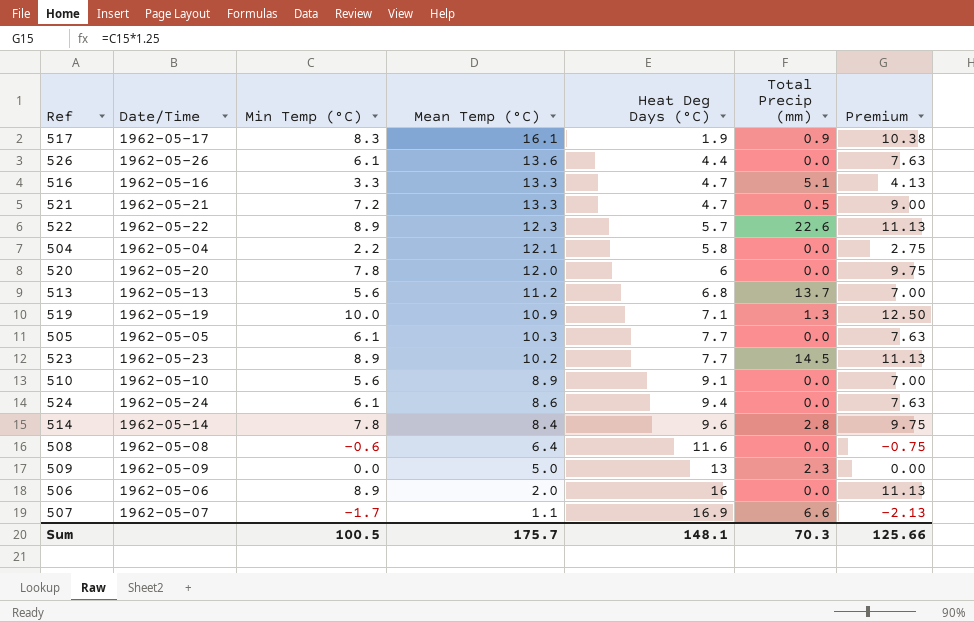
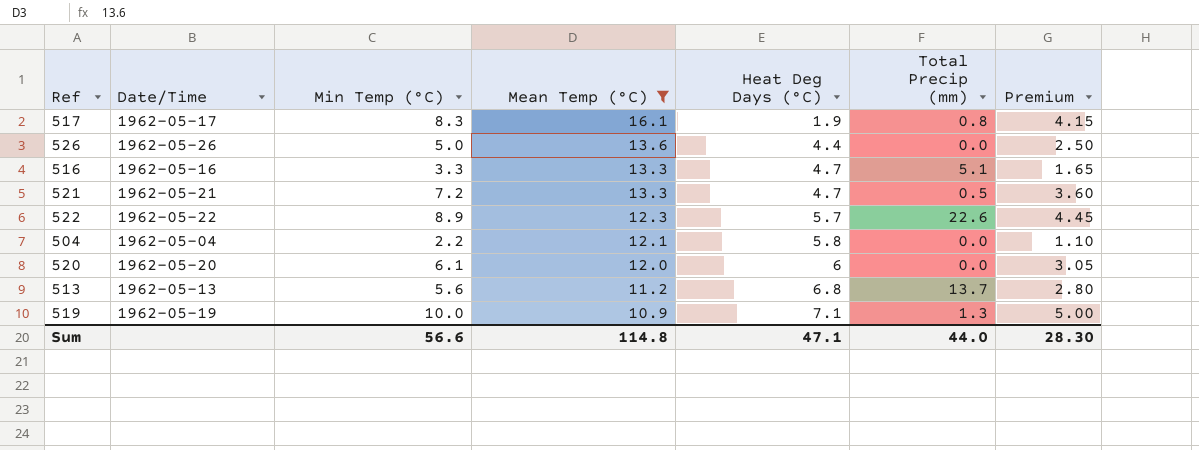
filter: none -> Mean Temp (°C) >= 10.9
column Premium | formula: [Min Temp (°C)] * 1.25 -> [Min Temp (°C)] * 0.5
517 | Total Precip (mm): 0.9 -> 0.8
526 | Min Temp (°C): 6.1 -> 5.0
520 | Min Temp (°C): 7.8 -> 6.1
Sum | Min Temp (°C): 100.5 -> 56.6
Sum | Mean Temp (°C): 175.7 -> 114.8
Sum | Heat Deg Days (°C): 148.1 -> 47.1
Sum | Total Precip (mm): 70.3 -> 44.0
Sum | Premium: 125.66 -> 28.30

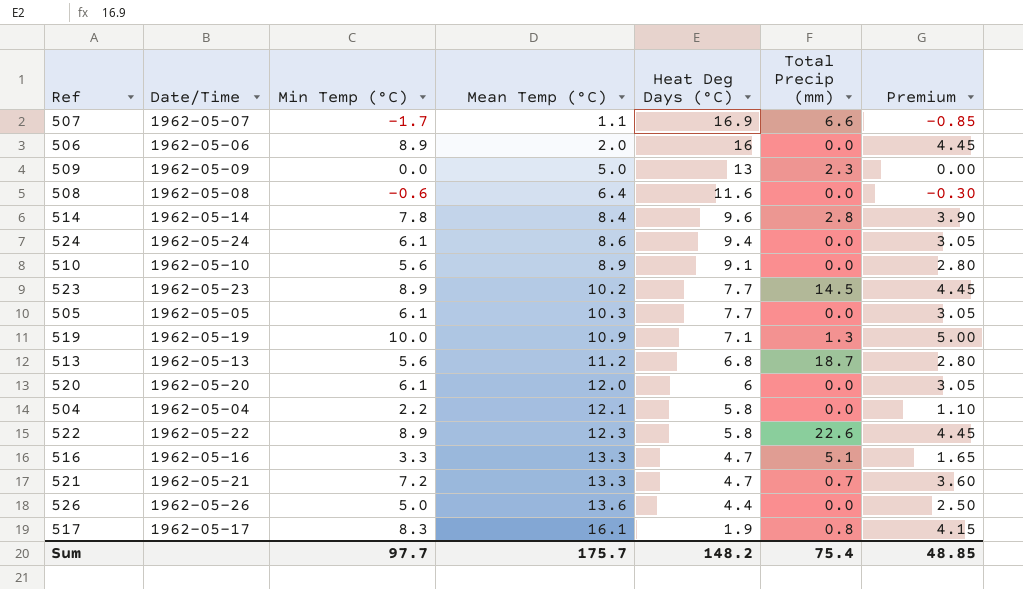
filter: Mean Temp (°C) >= 10.9 -> none
row order: Mean Temp (°C) descending -> Mean Temp (°C) ascending
513 | Total Precip (mm): 13.7 -> 18.7
522 | Heat Deg Days (°C): 5.7 -> 5.8
521 | Total Precip (mm): 0.5 -> 0.7
Sum | Min Temp (°C): 56.6 -> 97.7
Sum | Mean Temp (°C): 114.8 -> 175.7
Sum | Heat Deg Days (°C): 47.1 -> 148.2
Sum | Total Precip (mm): 44.0 -> 75.4
Sum | Premium: 28.30 -> 48.85

